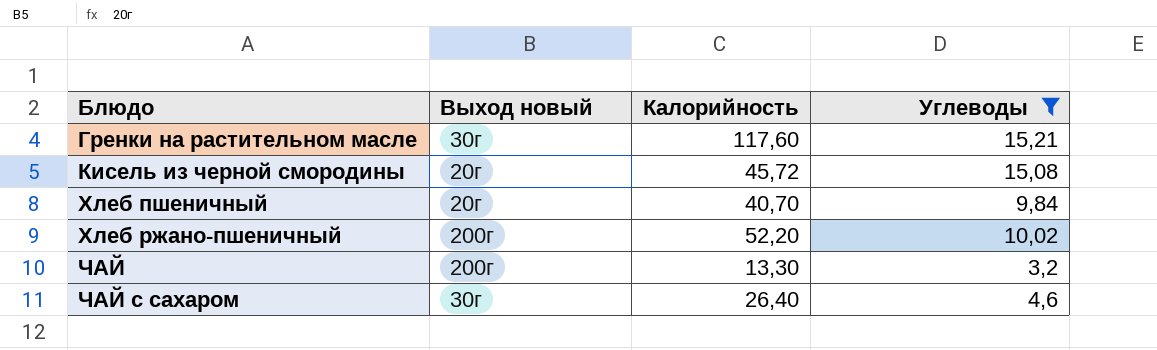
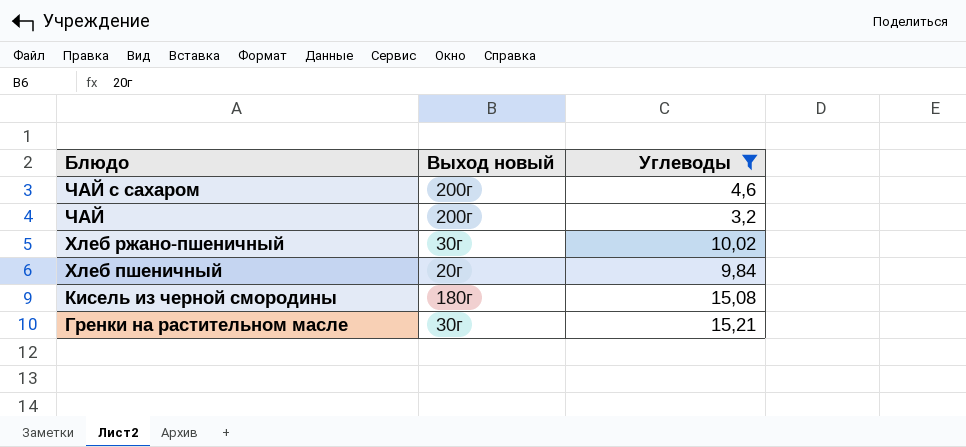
row order: Блюдо ascending -> Блюдо descending
column Калорийность | position: 3 -> none
ЧАЙ с сахаром | Выход новый: 30г -> 200г
Хлеб ржано-пшеничный | Выход новый: 200г -> 30г
Кисель из черной смородины | Выход новый: 20г -> 180г

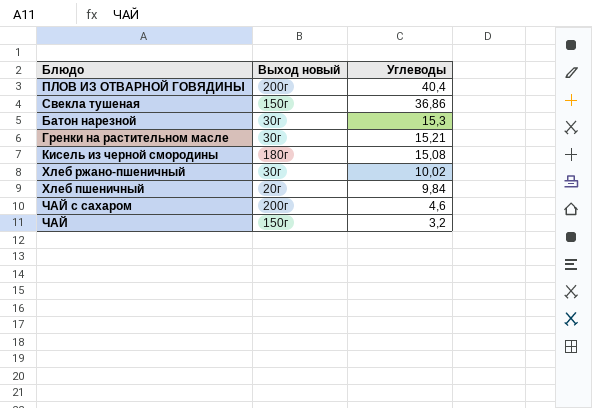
filter: Углеводы <= 15,21 -> none
row order: Блюдо descending -> Углеводы descending
ЧАЙ | Выход новый: 200г -> 150г

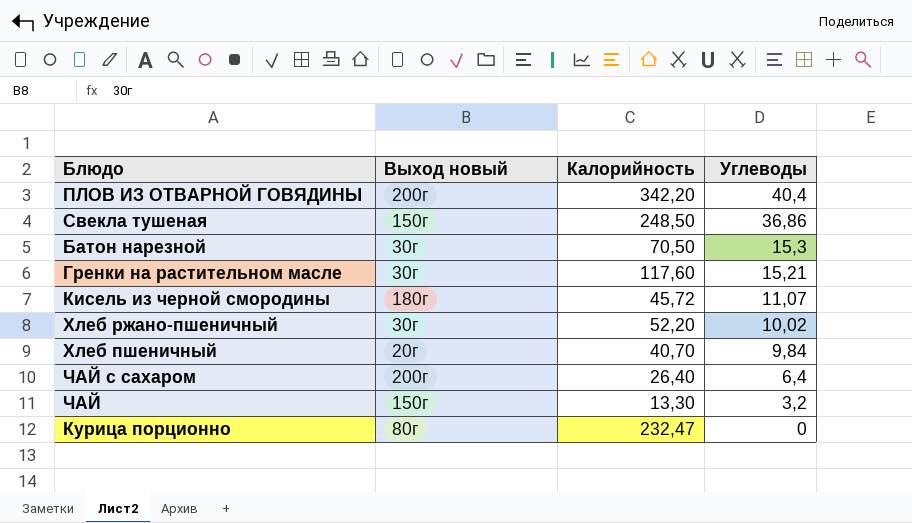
column Калорийность | position: none -> 3
Кисель из черной смородины | Углеводы: 15,08 -> 11,07
ЧАЙ с сахаром | Углеводы: 4,6 -> 6,4
row Курица порционно: none -> 80г | 232,47 | 0

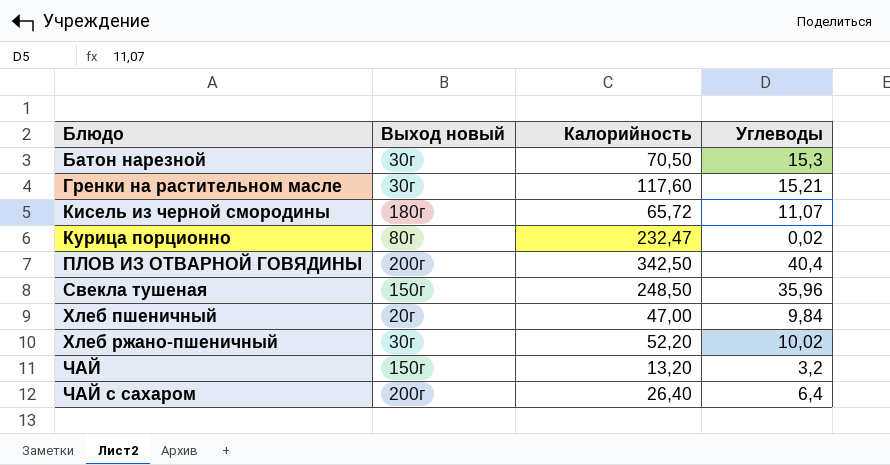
row order: Углеводы descending -> Блюдо ascending
Кисель из черной смородины | Калорийность: 45,72 -> 65,72
Курица порционно | Углеводы: 0 -> 0,02
ПЛОВ ИЗ ОТВАРНОЙ ГОВЯДИНЫ | Калорийность: 342,20 -> 342,50
Свекла тушеная | Углеводы: 36,86 -> 35,96
Хлеб пшеничный | Калорийность: 40,70 -> 47,00
ЧАЙ | Калорийность: 13,30 -> 13,20

